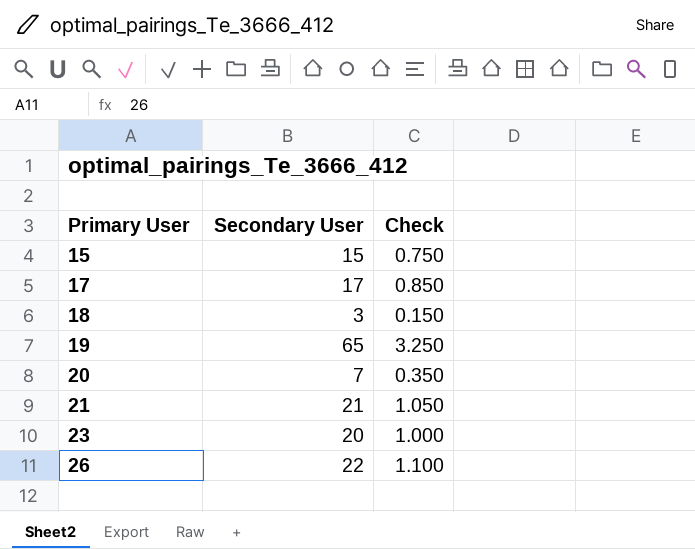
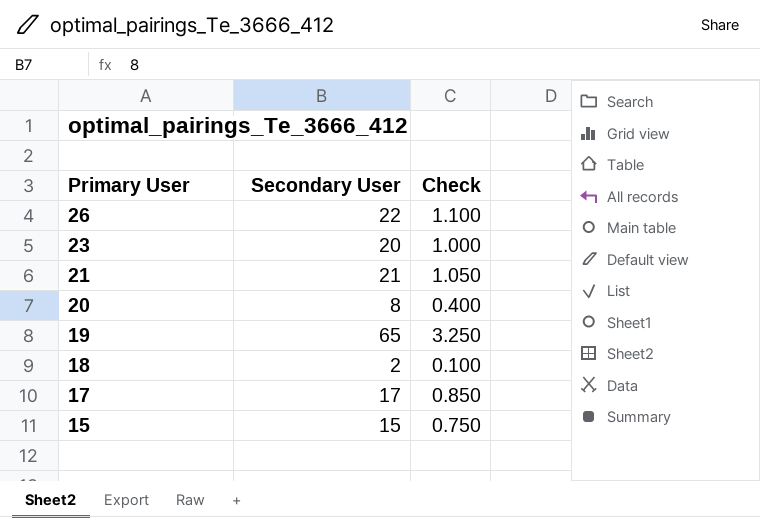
row order: Primary User ascending -> Primary User descending
20 | Secondary User: 7 -> 8
20 | Check: 0.350 -> 0.400
18 | Secondary User: 3 -> 2
18 | Check: 0.150 -> 0.100

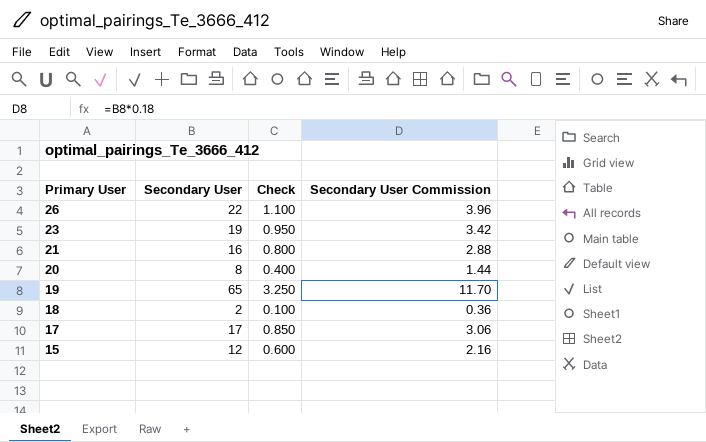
column Secondary User Commission | formula: none -> [Secondary User] * 0.18
23 | Secondary User: 20 -> 19
23 | Check: 1.000 -> 0.950
21 | Secondary User: 21 -> 16
21 | Check: 1.050 -> 0.800
15 | Secondary User: 15 -> 12
15 | Check: 0.750 -> 0.600

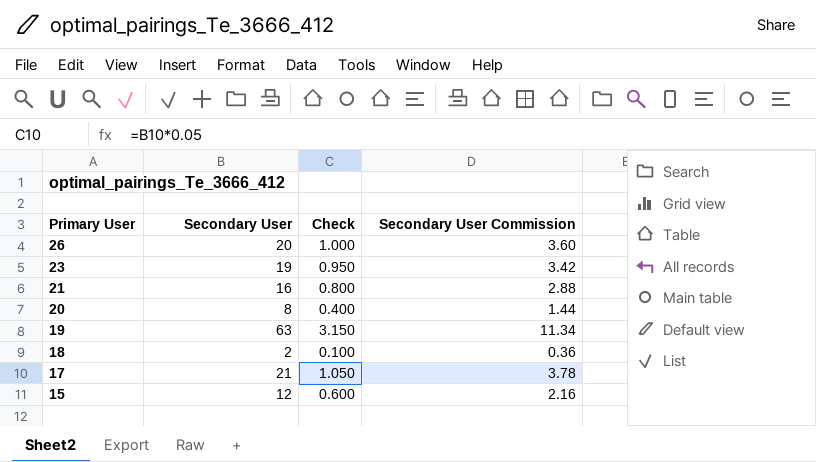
26 | Secondary User: 22 -> 20
26 | Check: 1.100 -> 1.000
26 | Secondary User Commission: 3.96 -> 3.60
19 | Secondary User: 65 -> 63
19 | Check: 3.250 -> 3.150
19 | Secondary User Commission: 11.70 -> 11.34
17 | Secondary User: 17 -> 21
17 | Check: 0.850 -> 1.050
17 | Secondary User Commission: 3.06 -> 3.78

